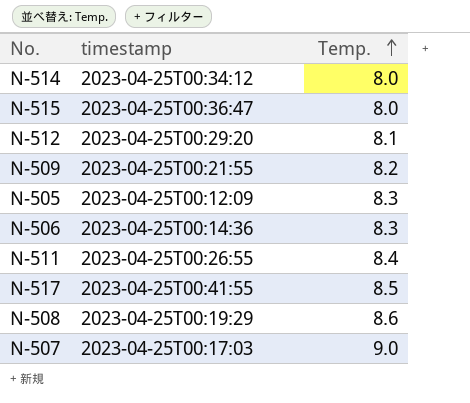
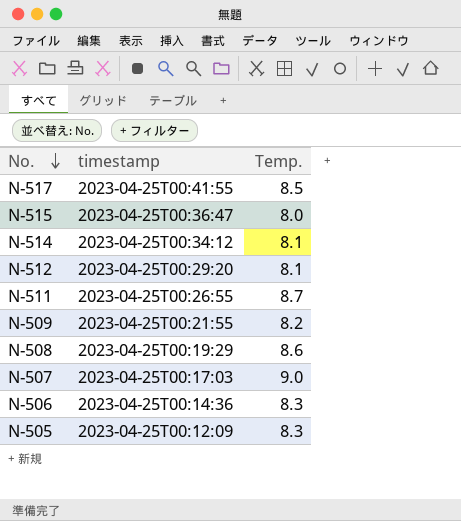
row order: Temp. ascending -> No. descending
N-514 | Temp.: 8.0 -> 8.1
N-511 | Temp.: 8.4 -> 8.7

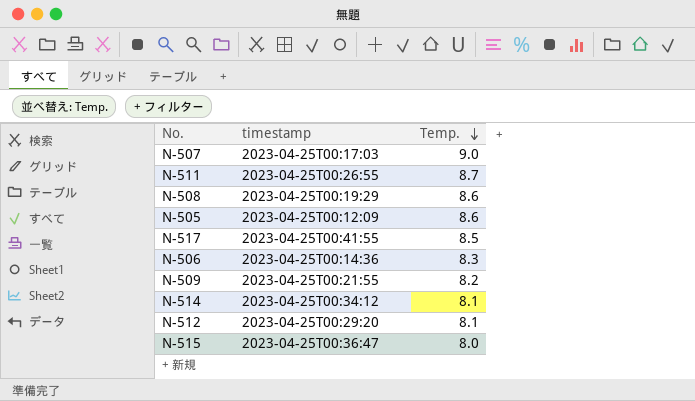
row order: No. descending -> Temp. descending
N-505 | Temp.: 8.3 -> 8.6

